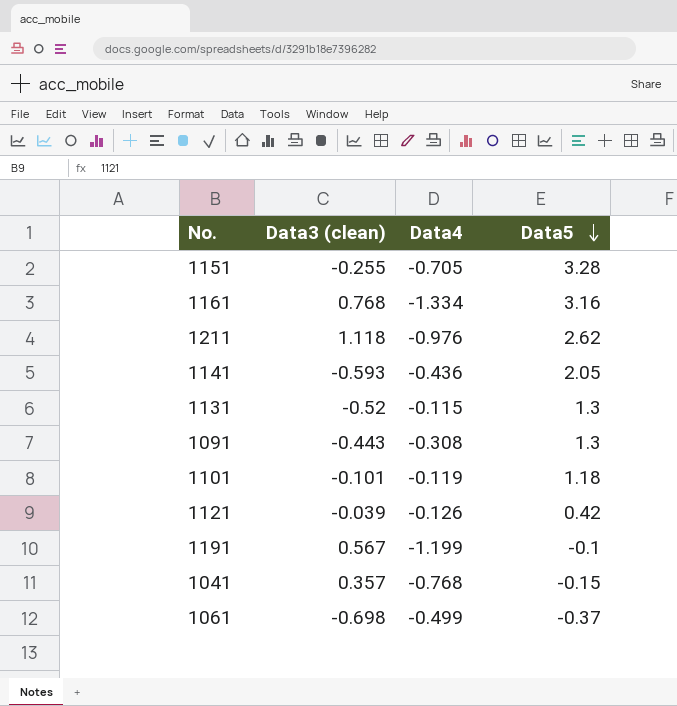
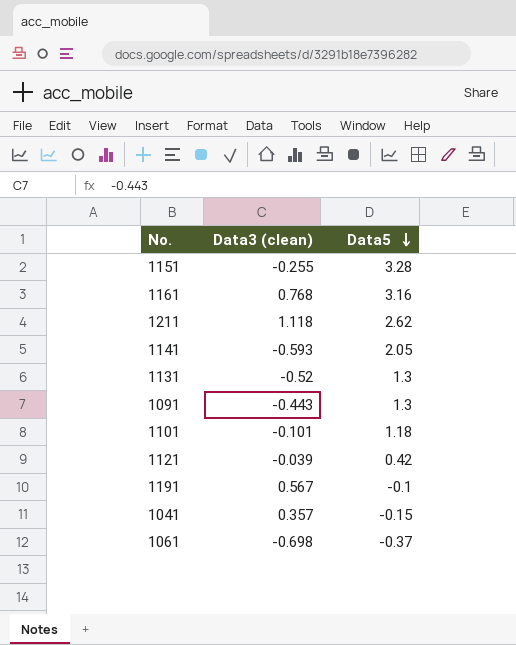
column Data4 | position: 3 -> none

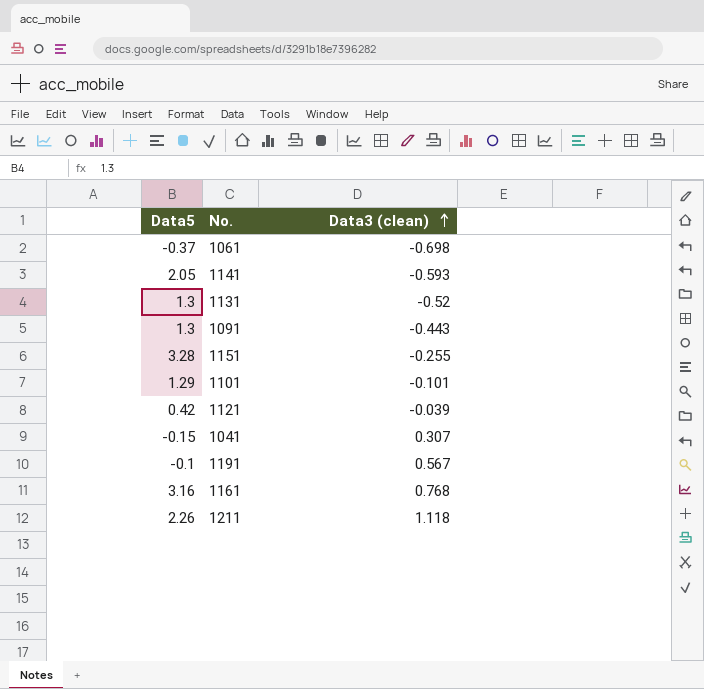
row order: Data5 descending -> Data3 (clean) ascending
column Data5 | position: 3 -> 1
1101 | Data5: 1.18 -> 1.29
1041 | Data3 (clean): 0.357 -> 0.307
1211 | Data5: 2.62 -> 2.26

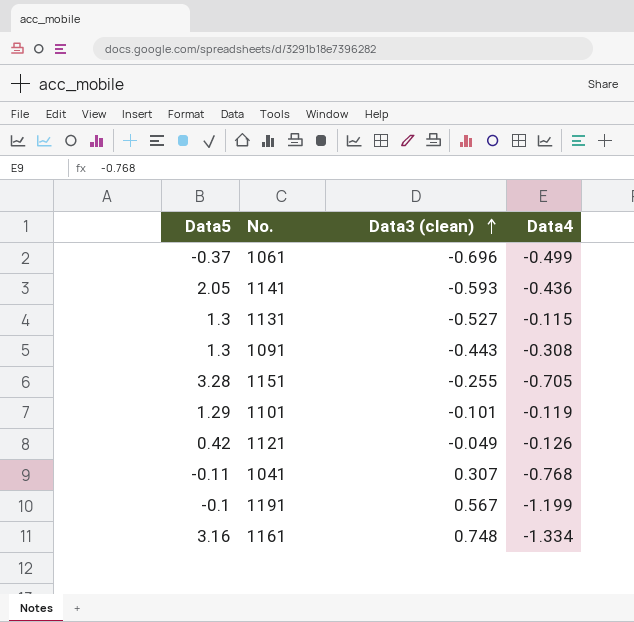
column Data4 | position: none -> 4
row 1211: 2.26 | 1.118 -> none
1061 | Data3 (clean): -0.698 -> -0.696
1131 | Data3 (clean): -0.52 -> -0.527
1121 | Data3 (clean): -0.039 -> -0.049
1041 | Data5: -0.15 -> -0.11
1161 | Data3 (clean): 0.768 -> 0.748

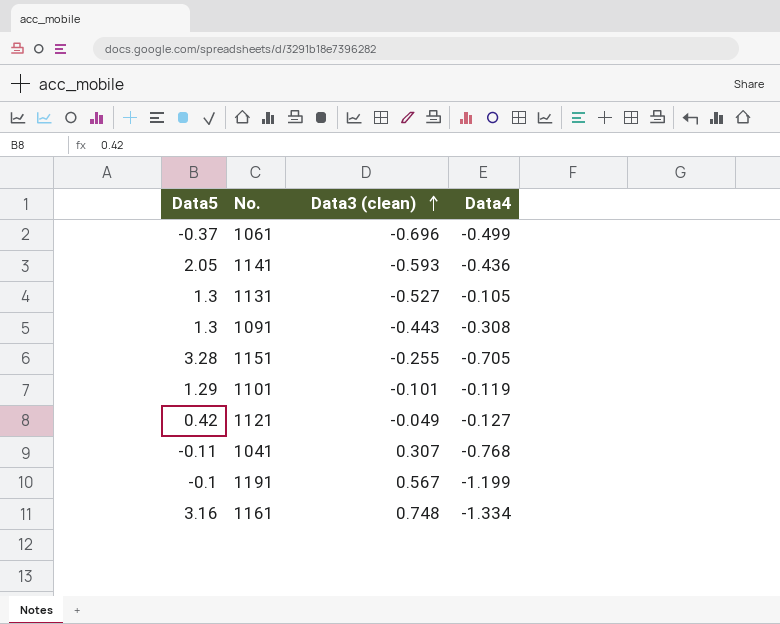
1131 | Data4: -0.115 -> -0.105
1121 | Data4: -0.126 -> -0.127

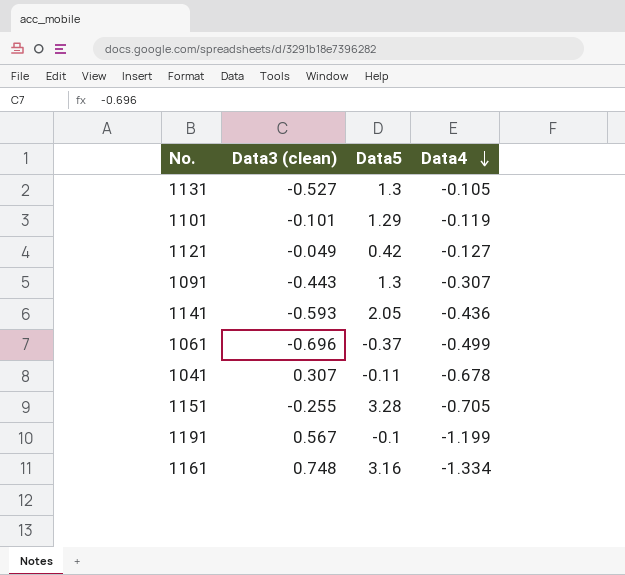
row order: Data3 (clean) ascending -> Data4 descending
column Data5 | position: 1 -> 3
1091 | Data4: -0.308 -> -0.307
1041 | Data4: -0.768 -> -0.678

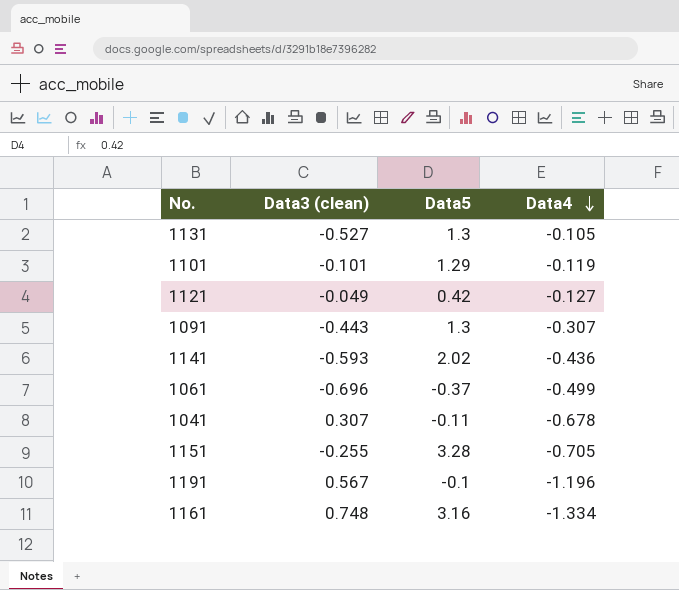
1141 | Data5: 2.05 -> 2.02
1191 | Data4: -1.199 -> -1.196

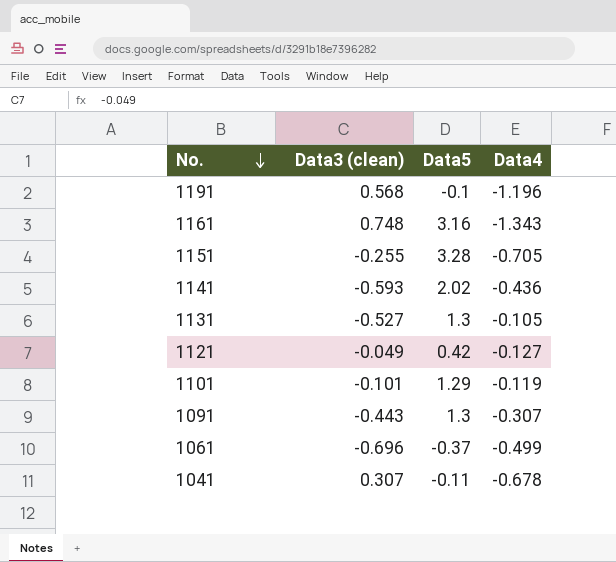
row order: Data4 descending -> No. descending
1191 | Data3 (clean): 0.567 -> 0.568
1161 | Data4: -1.334 -> -1.343

